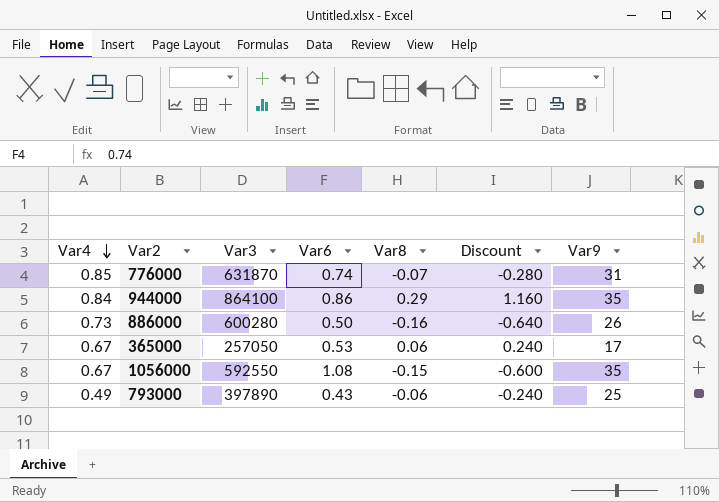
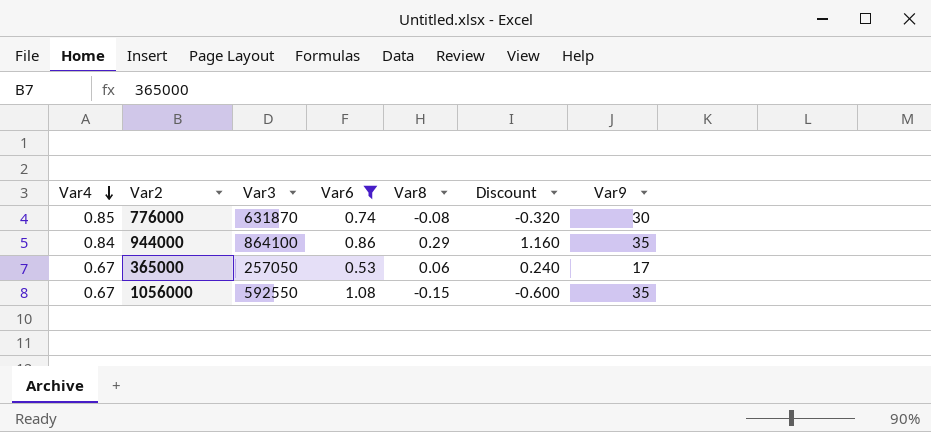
filter: none -> Var6 >= 0.53
776000 | Var8: -0.07 -> -0.08
776000 | Discount: -0.280 -> -0.320
776000 | Var9: 31 -> 30

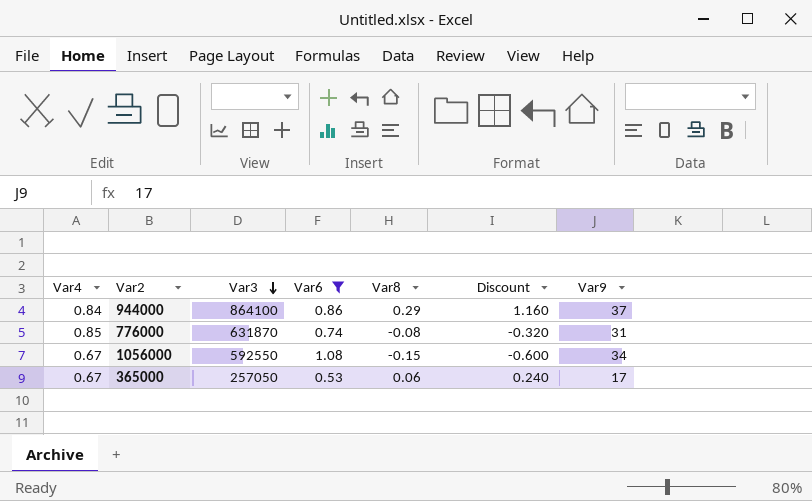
row order: Var4 descending -> Var3 descending
944000 | Var9: 35 -> 37
776000 | Var9: 30 -> 31
1056000 | Var9: 35 -> 34

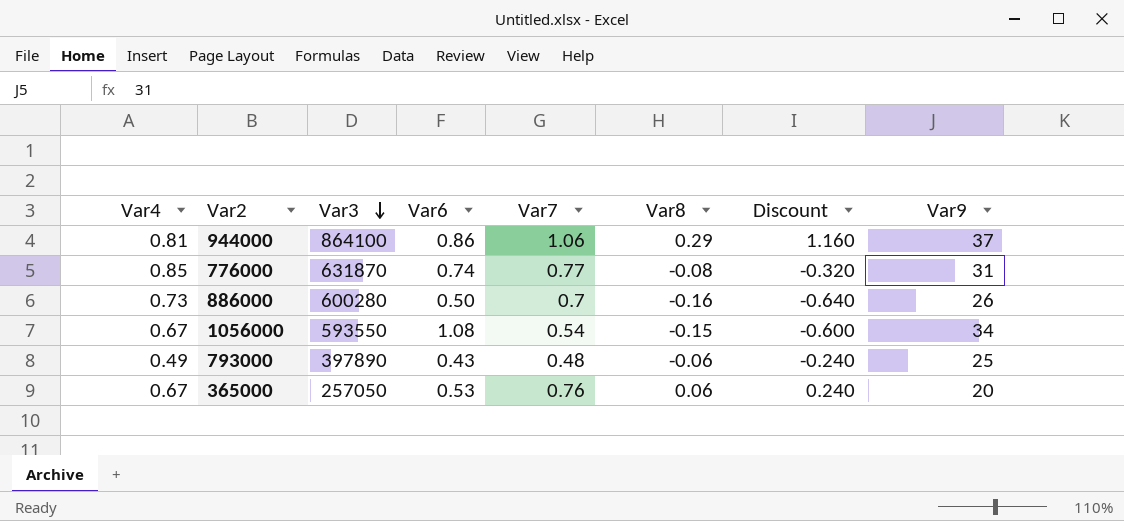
filter: Var6 >= 0.53 -> none
column Var7 | position: none -> 5
944000 | Var4: 0.84 -> 0.81
1056000 | Var3: 592550 -> 593550
365000 | Var9: 17 -> 20

